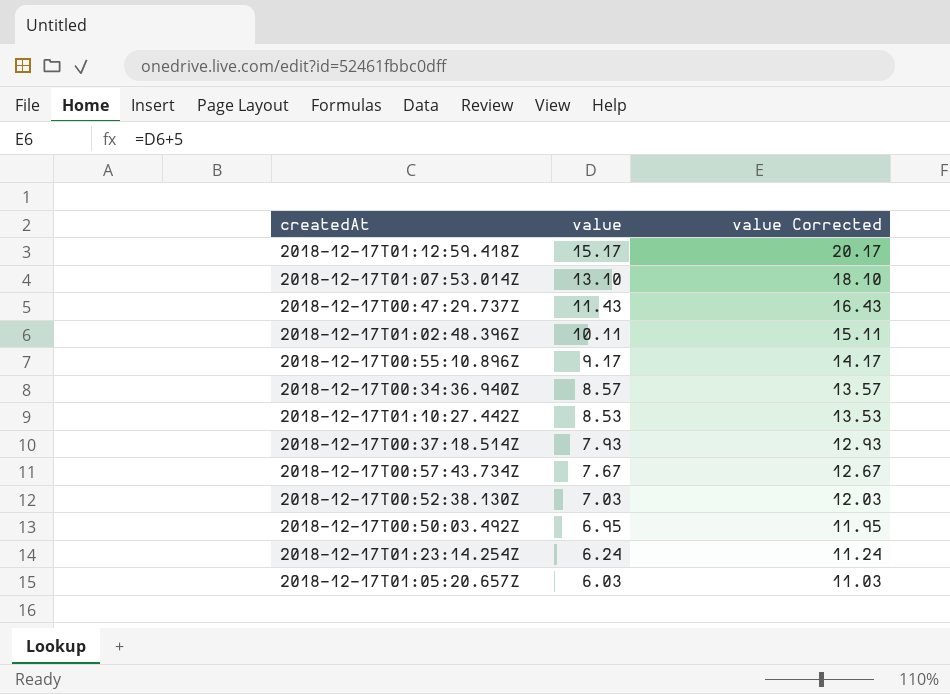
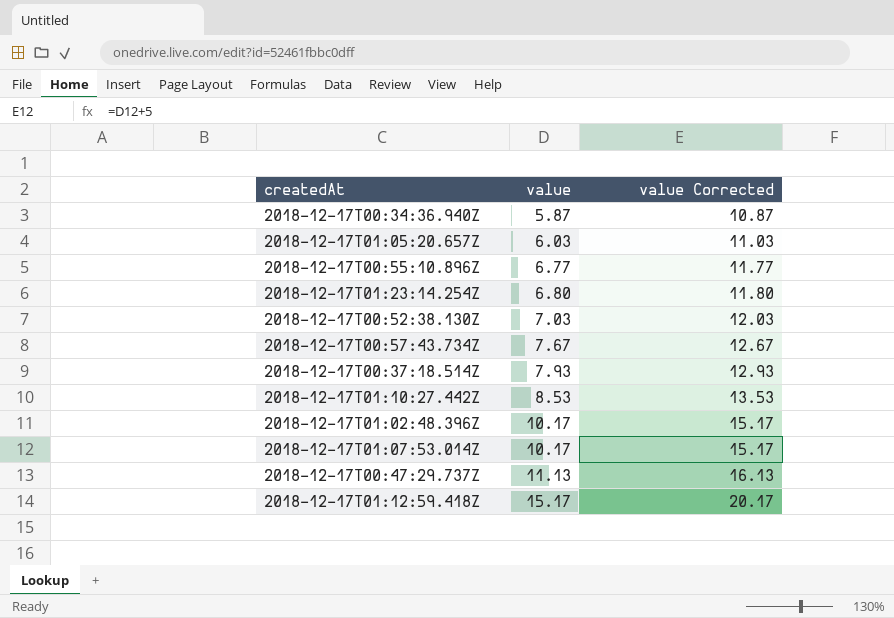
row order: value descending -> value ascending
row 2018-12-17T00:50:03.492Z: 6.95 | 11.95 -> none
2018-12-17T00:34:36.940Z | value: 8.57 -> 5.87
2018-12-17T00:34:36.940Z | value Corrected: 13.57 -> 10.87
2018-12-17T00:55:10.896Z | value: 9.17 -> 6.77
2018-12-17T00:55:10.896Z | value Corrected: 14.17 -> 11.77
2018-12-17T01:23:14.254Z | value: 6.24 -> 6.80
2018-12-17T01:23:14.254Z | value Corrected: 11.24 -> 11.80
2018-12-17T01:02:48.396Z | value: 10.11 -> 10.17
2018-12-17T01:02:48.396Z | value Corrected: 15.11 -> 15.17
2018-12-17T01:07:53.014Z | value: 13.10 -> 10.17
2018-12-17T01:07:53.014Z | value Corrected: 18.10 -> 15.17
2018-12-17T00:47:29.737Z | value: 11.43 -> 11.13
2018-12-17T00:47:29.737Z | value Corrected: 16.43 -> 16.13

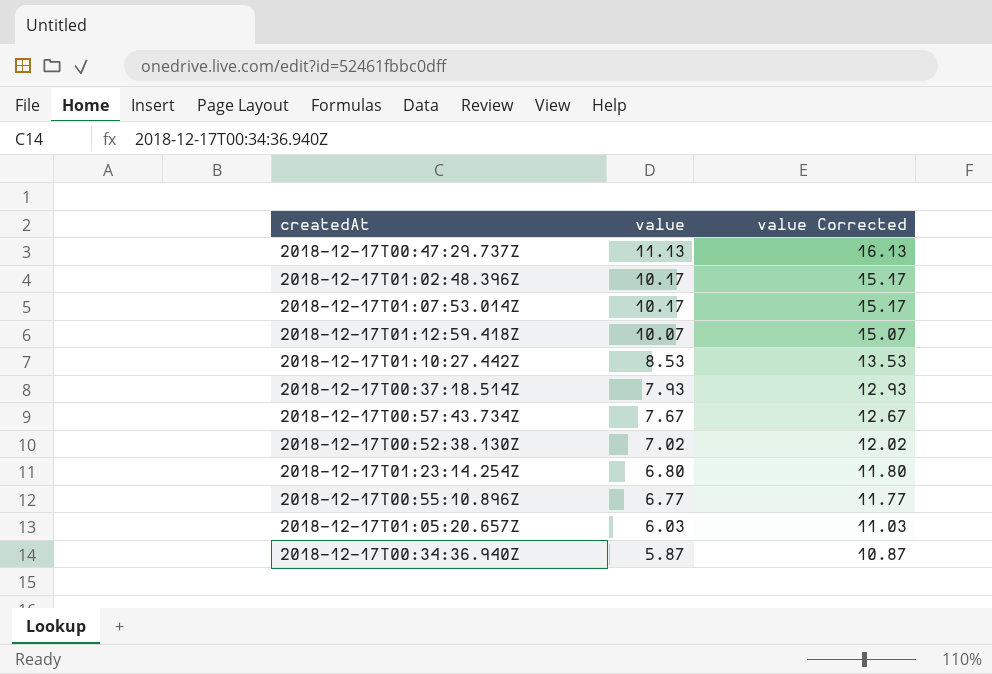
row order: value ascending -> value descending
2018-12-17T01:12:59.418Z | value: 15.17 -> 10.07
2018-12-17T01:12:59.418Z | value Corrected: 20.17 -> 15.07
2018-12-17T00:52:38.130Z | value: 7.03 -> 7.02
2018-12-17T00:52:38.130Z | value Corrected: 12.03 -> 12.02

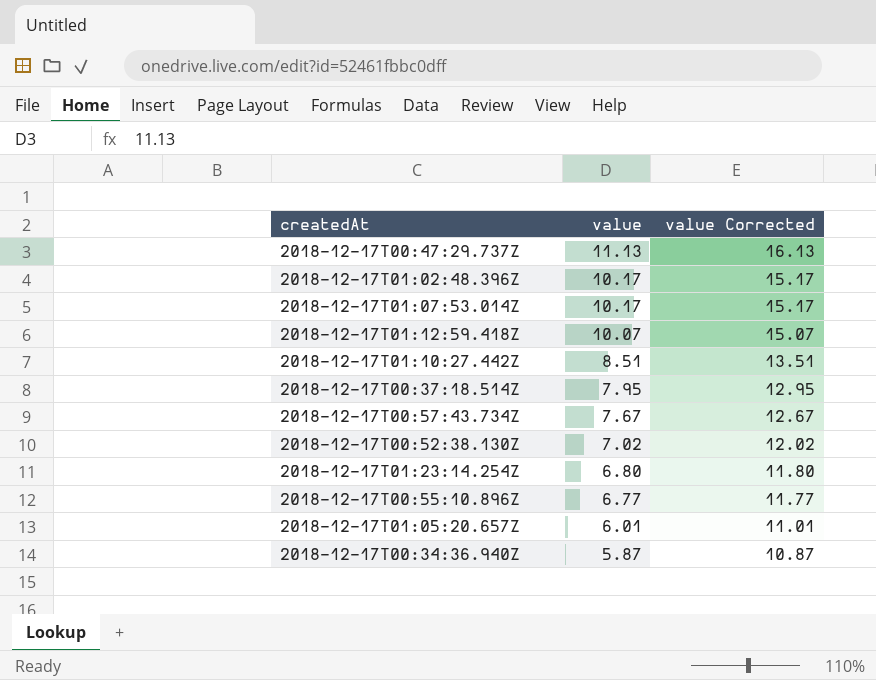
2018-12-17T01:10:27.442Z | value: 8.53 -> 8.51
2018-12-17T01:10:27.442Z | value Corrected: 13.53 -> 13.51
2018-12-17T00:37:18.514Z | value: 7.93 -> 7.95
2018-12-17T00:37:18.514Z | value Corrected: 12.93 -> 12.95
2018-12-17T01:05:20.657Z | value: 6.03 -> 6.01
2018-12-17T01:05:20.657Z | value Corrected: 11.03 -> 11.01

